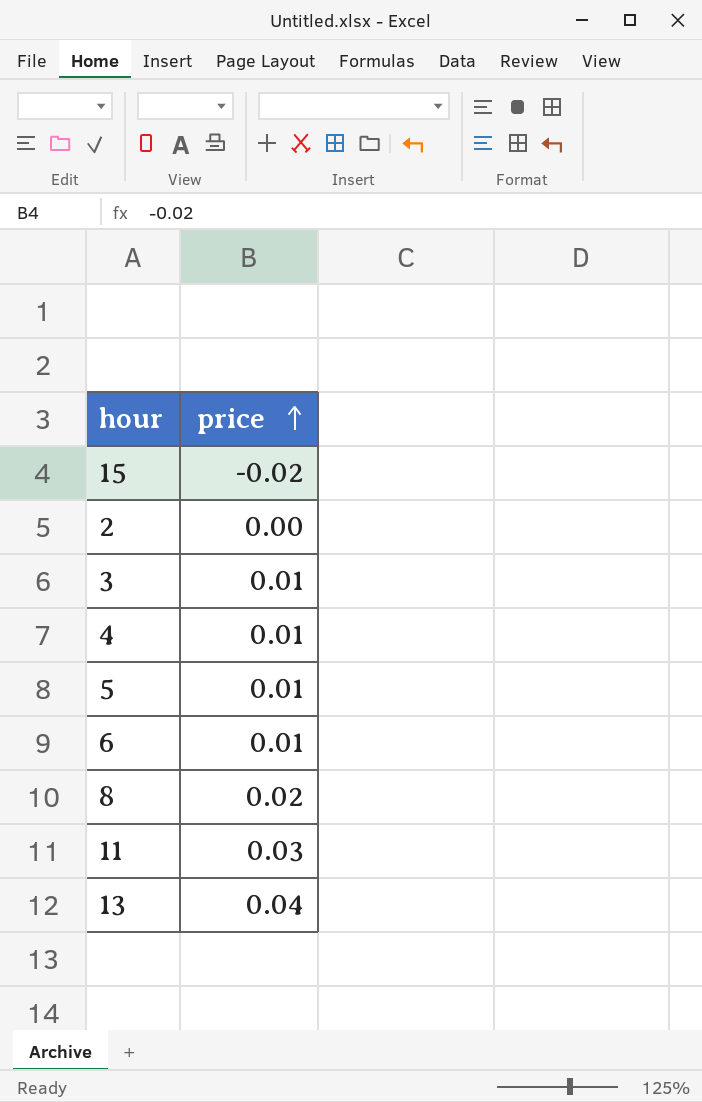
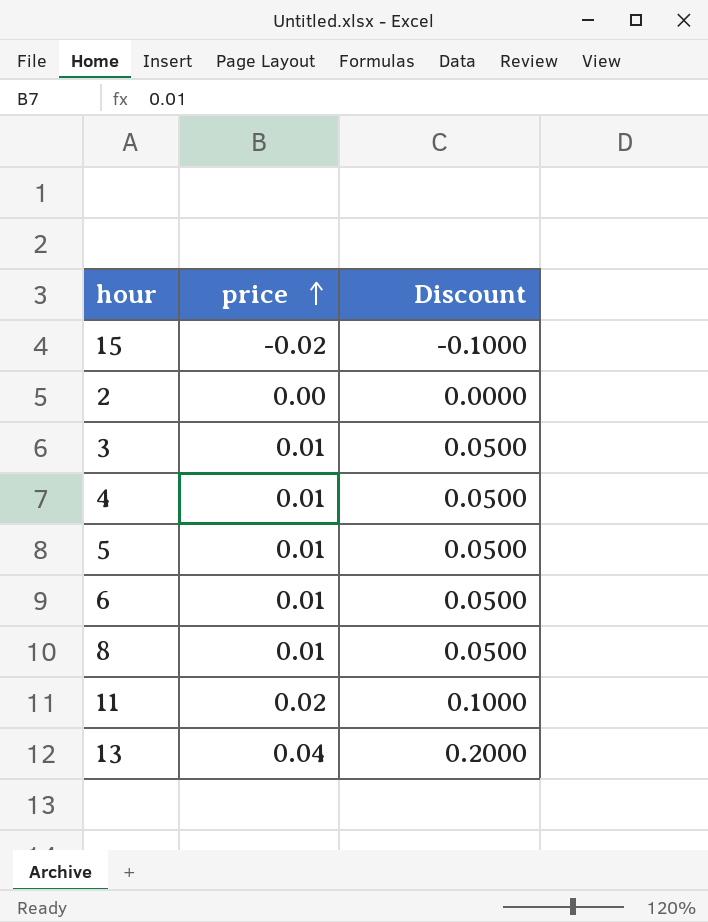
column Discount | formula: none -> [price] * 5
8 | price: 0.02 -> 0.01
11 | price: 0.03 -> 0.02

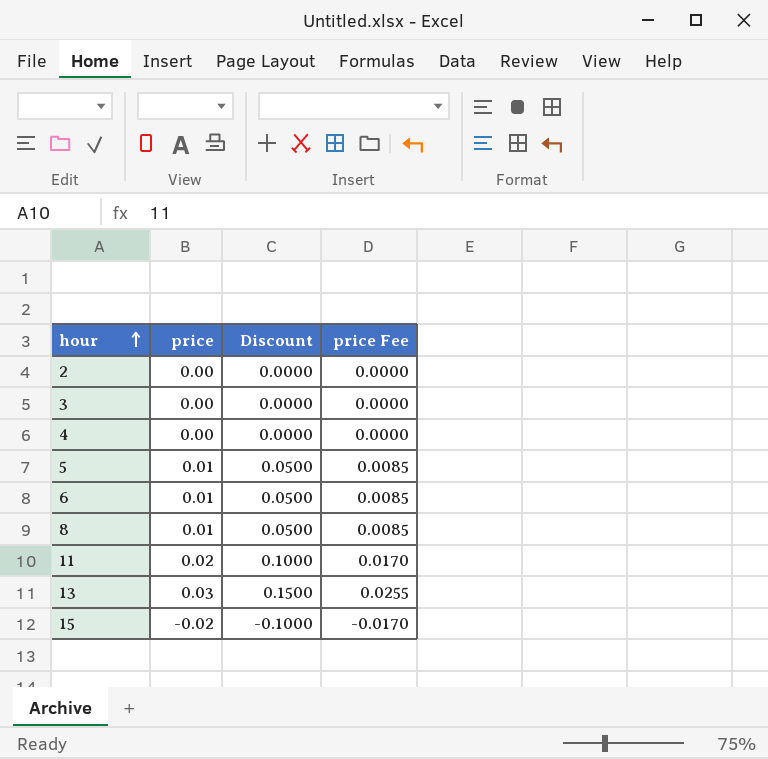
row order: price ascending -> hour ascending
column price Fee | formula: none -> [price] * 0.85
3 | price: 0.01 -> 0.00
3 | Discount: 0.0500 -> 0.0000
4 | price: 0.01 -> 0.00
4 | Discount: 0.0500 -> 0.0000
13 | price: 0.04 -> 0.03
13 | Discount: 0.2000 -> 0.1500

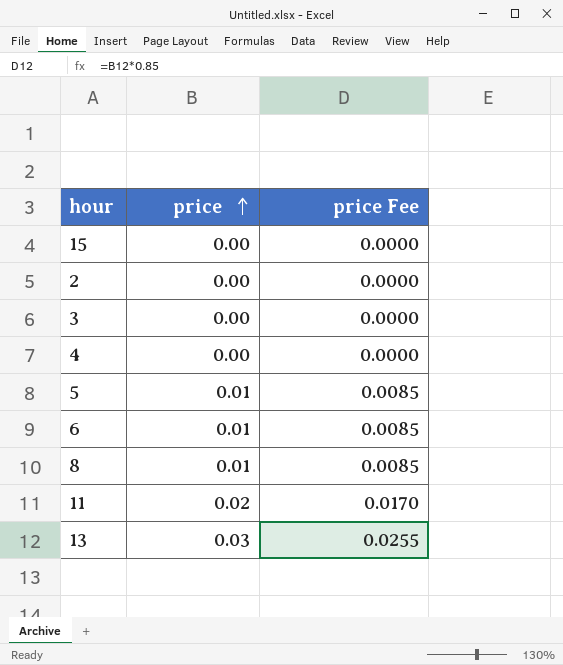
row order: hour ascending -> price ascending
column Discount | formula: [price] * 5 -> none
15 | price: -0.02 -> 0.00
15 | price Fee: -0.0170 -> 0.0000

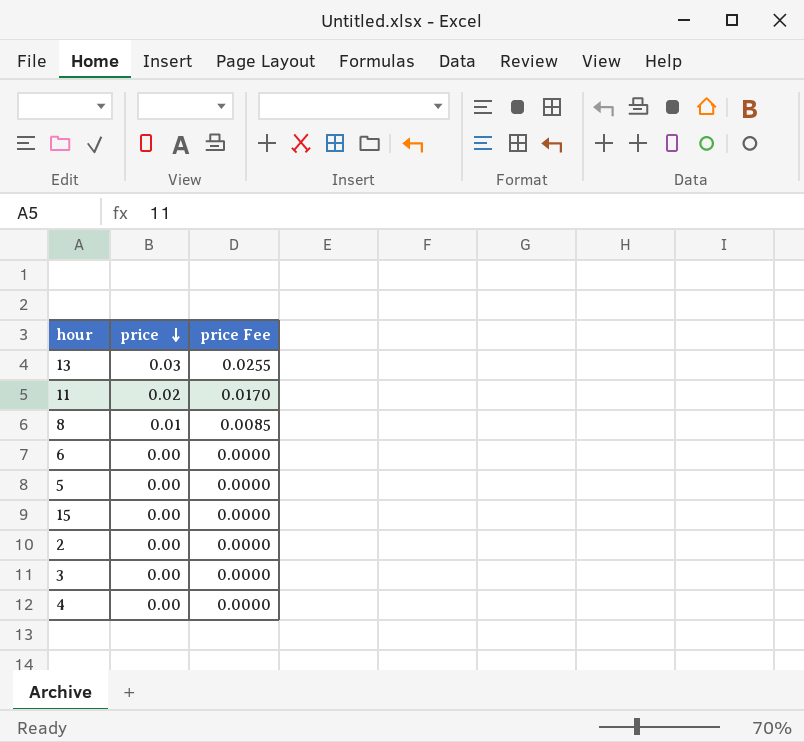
row order: price ascending -> price descending
6 | price: 0.01 -> 0.00
6 | price Fee: 0.0085 -> 0.0000
5 | price: 0.01 -> 0.00
5 | price Fee: 0.0085 -> 0.0000

